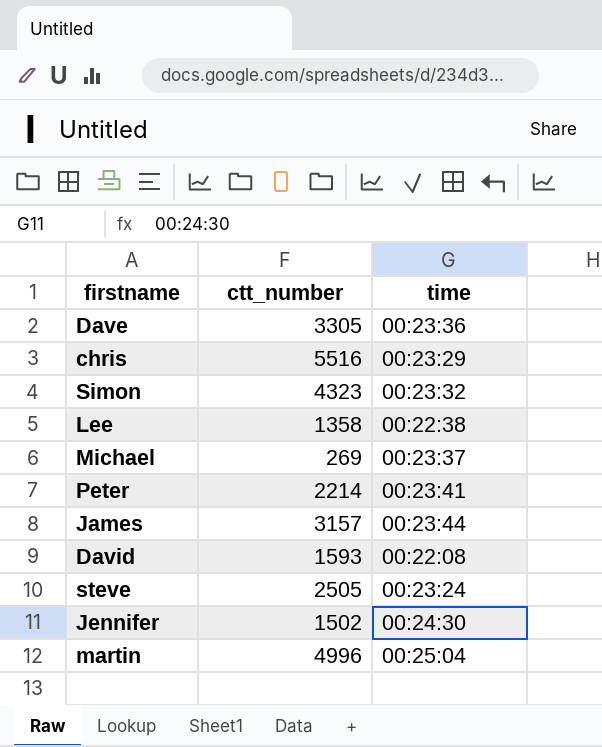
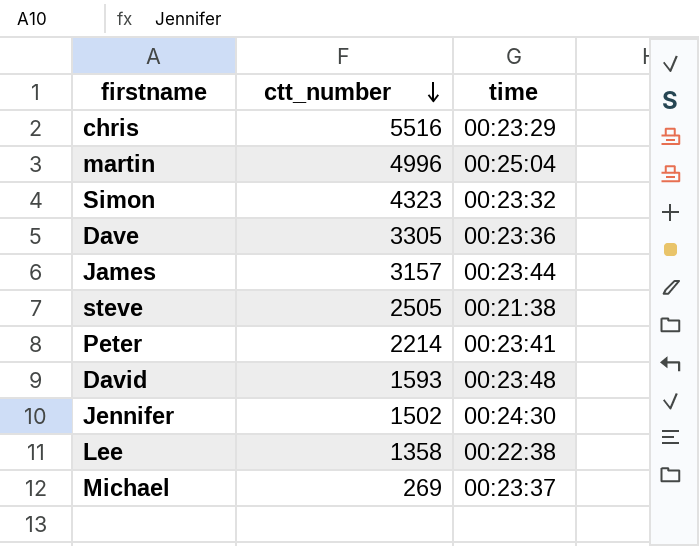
row order: none -> ctt_number descending
steve | time: 00:23:24 -> 00:21:38
David | time: 00:22:08 -> 00:23:48

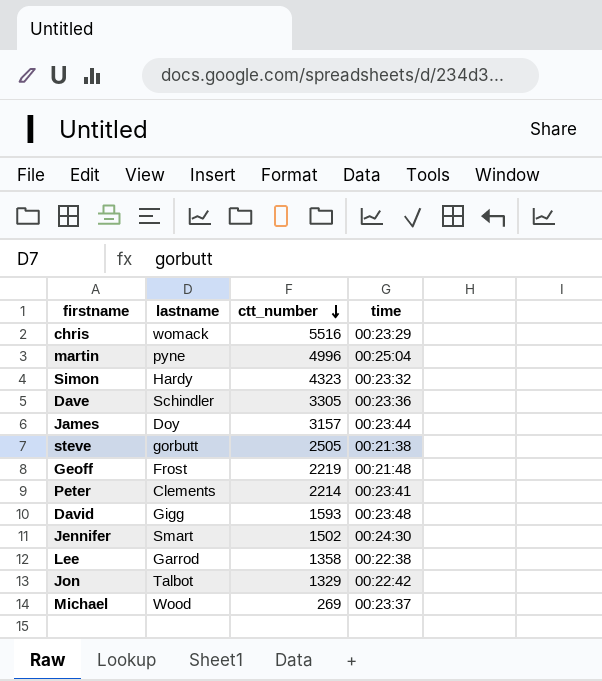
column lastname | position: none -> 2
row Geoff: none -> Frost | 2219 | 00:21:48
row Jon: none -> Talbot | 1329 | 00:22:42

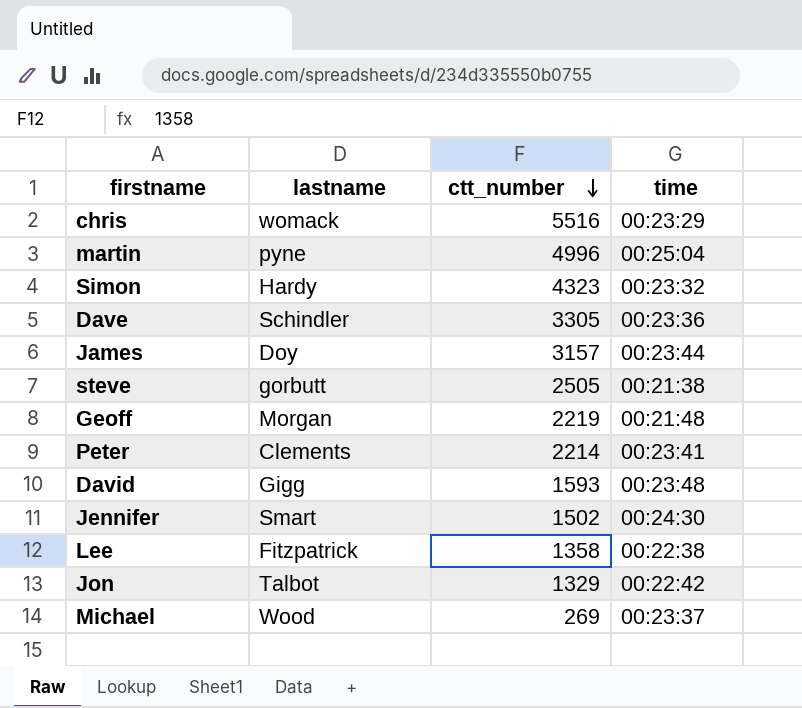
Geoff | lastname: Frost -> Morgan
Lee | lastname: Garrod -> Fitzpatrick

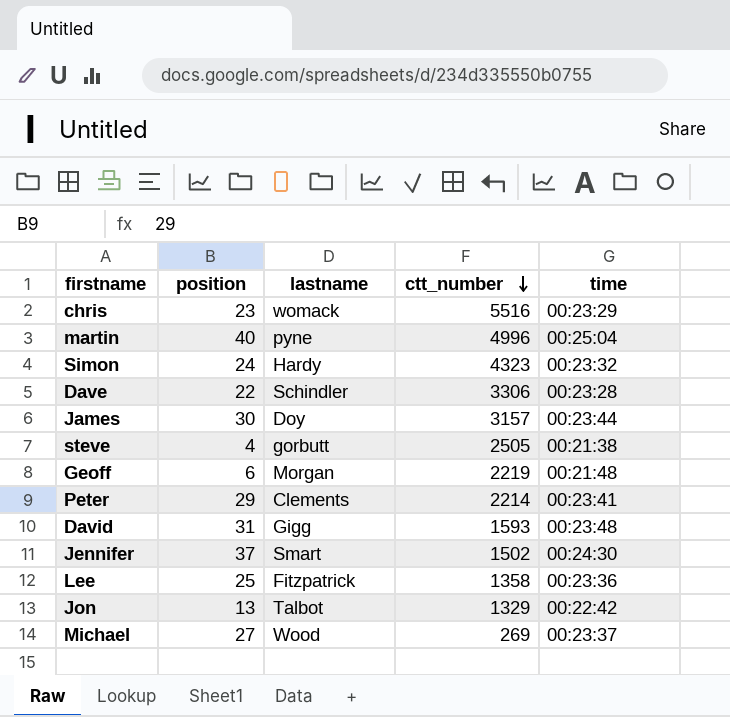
column position | position: none -> 2
Dave | ctt_number: 3305 -> 3306
Dave | time: 00:23:36 -> 00:23:28
Lee | time: 00:22:38 -> 00:23:36

